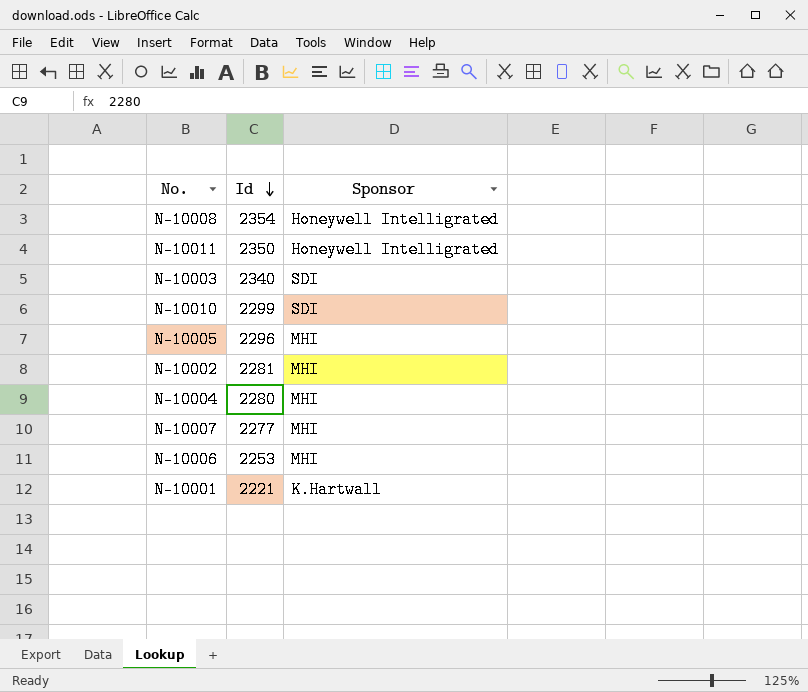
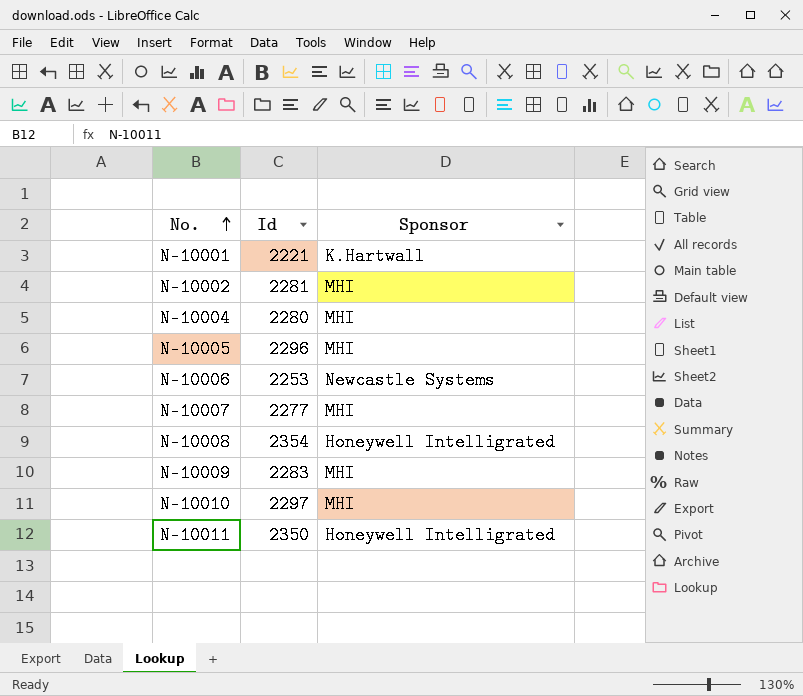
row order: Id descending -> No. ascending
row N-10003: 2340 | SDI -> none
N-10006 | Sponsor: MHI -> Newcastle Systems
row N-10009: none -> 2283 | MHI
N-10010 | Id: 2299 -> 2297
N-10010 | Sponsor: SDI -> MHI

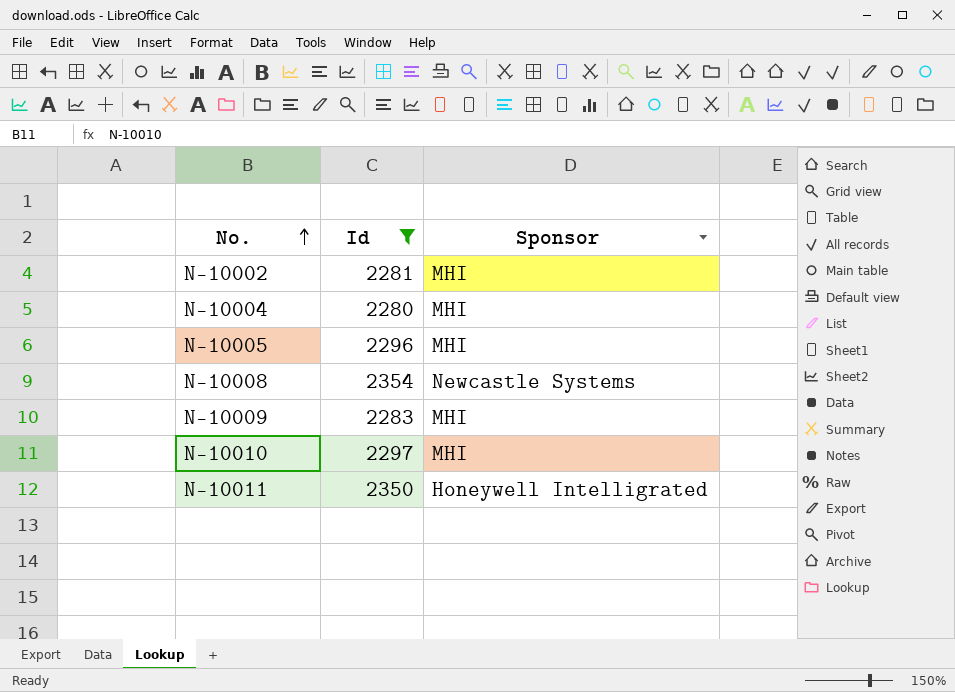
filter: none -> Id >= 2280
N-10008 | Sponsor: Honeywell Intelligrated -> Newcastle Systems

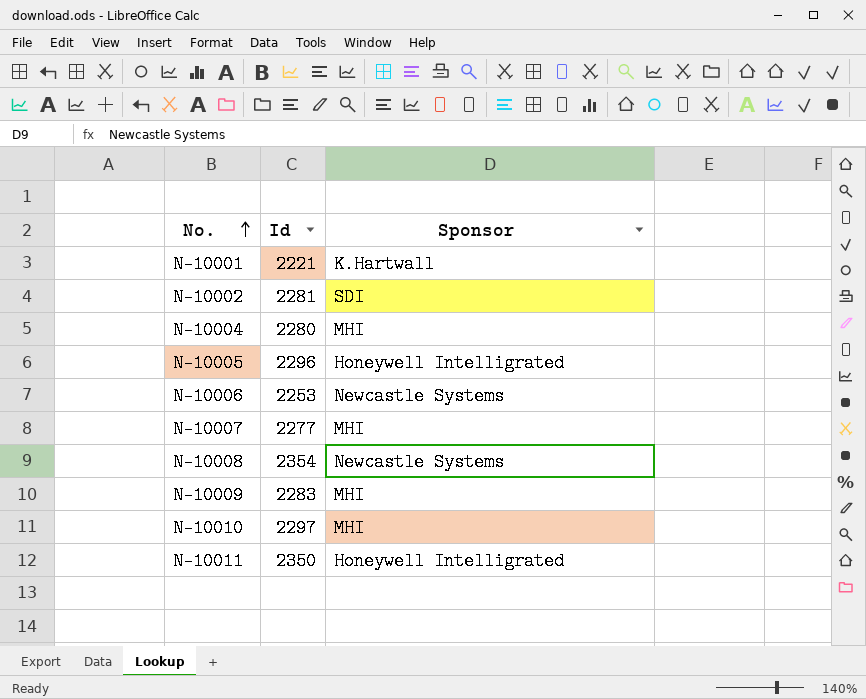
filter: Id >= 2280 -> none
N-10002 | Sponsor: MHI -> SDI
N-10005 | Sponsor: MHI -> Honeywell Intelligrated

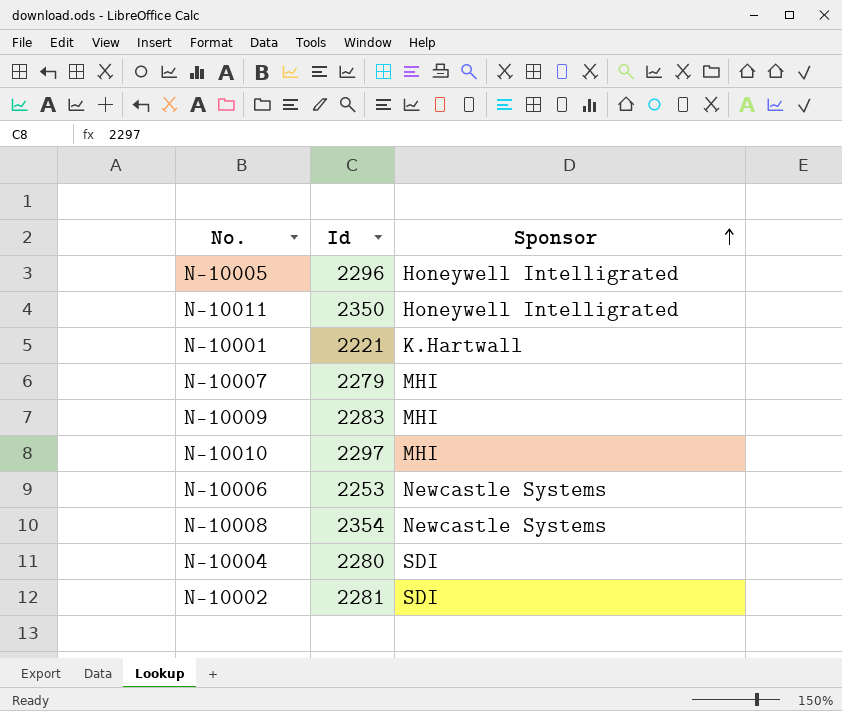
row order: No. ascending -> Sponsor ascending
N-10007 | Id: 2277 -> 2279
N-10004 | Sponsor: MHI -> SDI

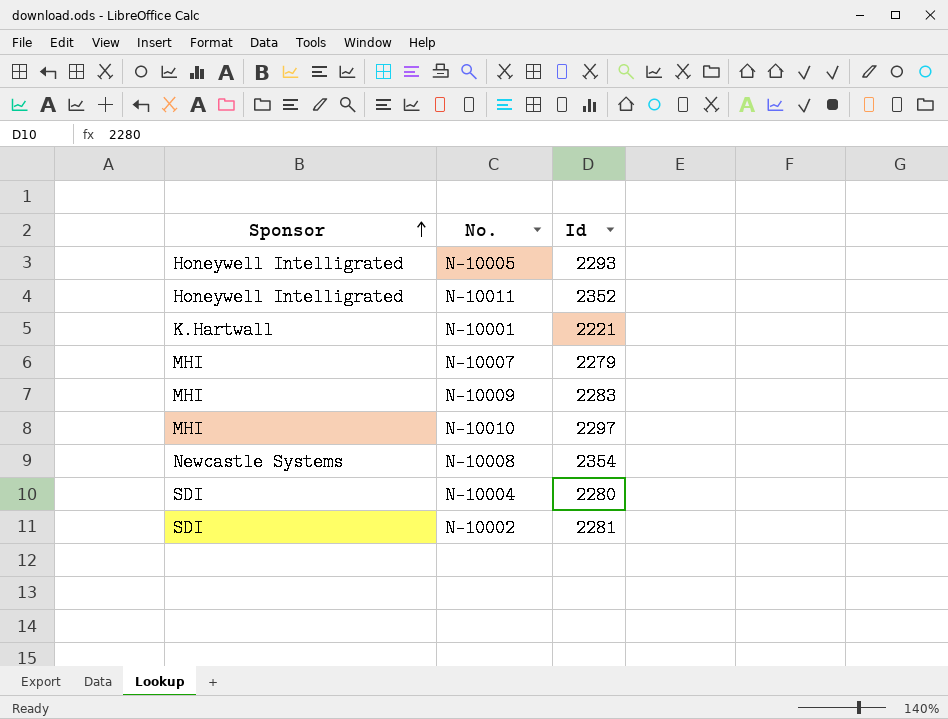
column Sponsor | position: 3 -> 1
row N-10006: 2253 | Newcastle Systems -> none
N-10005 | Id: 2296 -> 2293
N-10011 | Id: 2350 -> 2352

